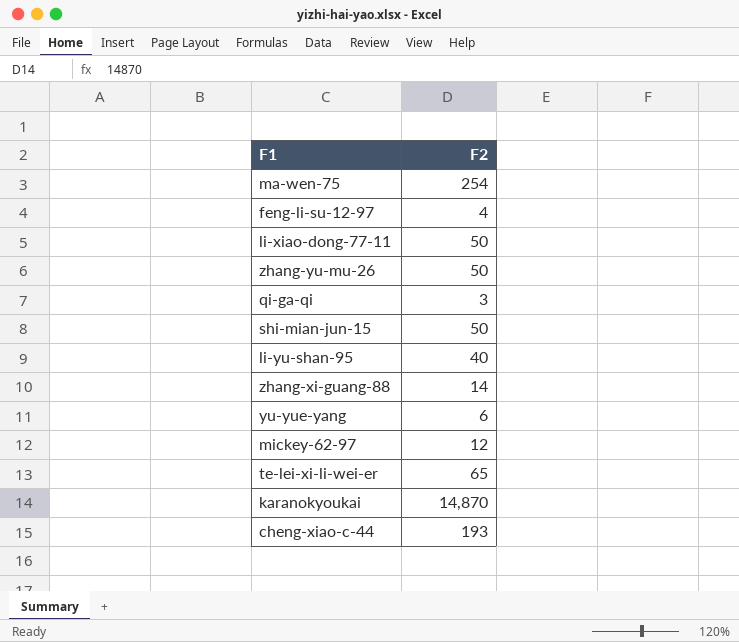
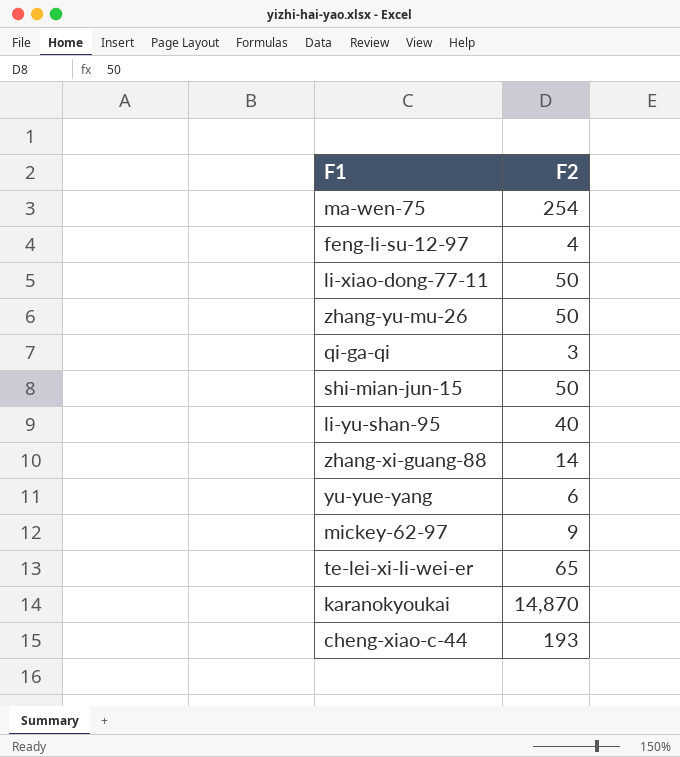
mickey-62-97 | F2: 12 -> 9

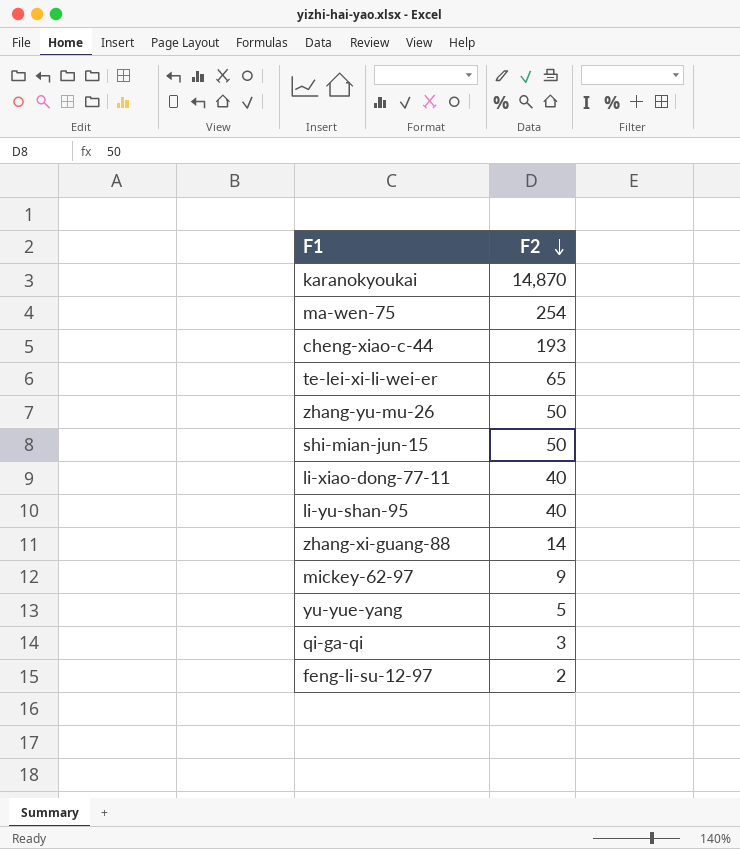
row order: none -> F2 descending
li-xiao-dong-77-11 | F2: 50 -> 40
yu-yue-yang | F2: 6 -> 5
feng-li-su-12-97 | F2: 4 -> 2

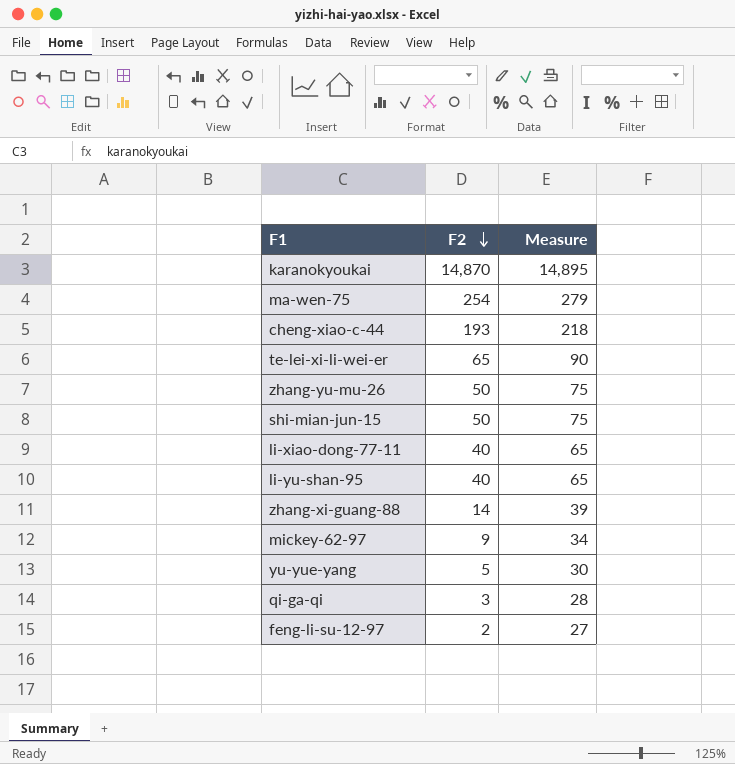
column Measure | formula: none -> [F2] + 25

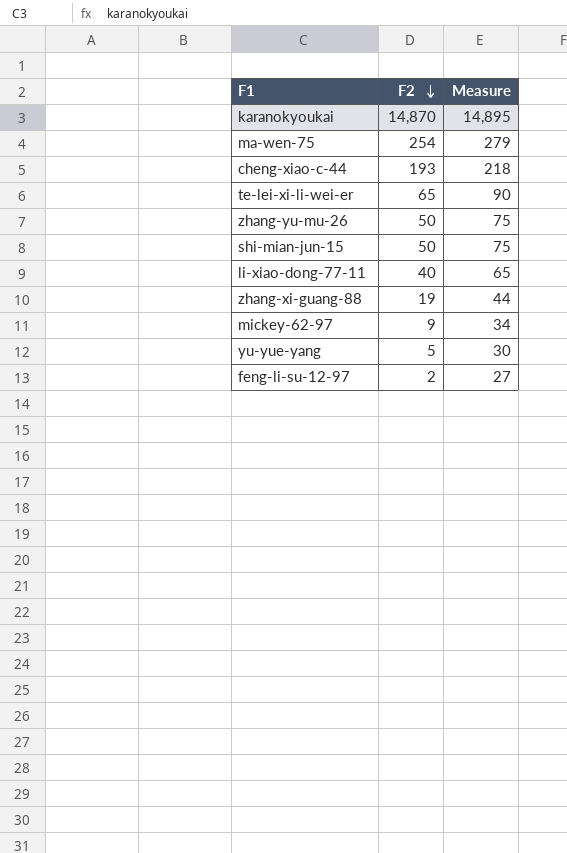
row li-yu-shan-95: 40 | 65 -> none
row qi-ga-qi: 3 | 28 -> none
zhang-xi-guang-88 | F2: 14 -> 19
zhang-xi-guang-88 | Measure: 39 -> 44

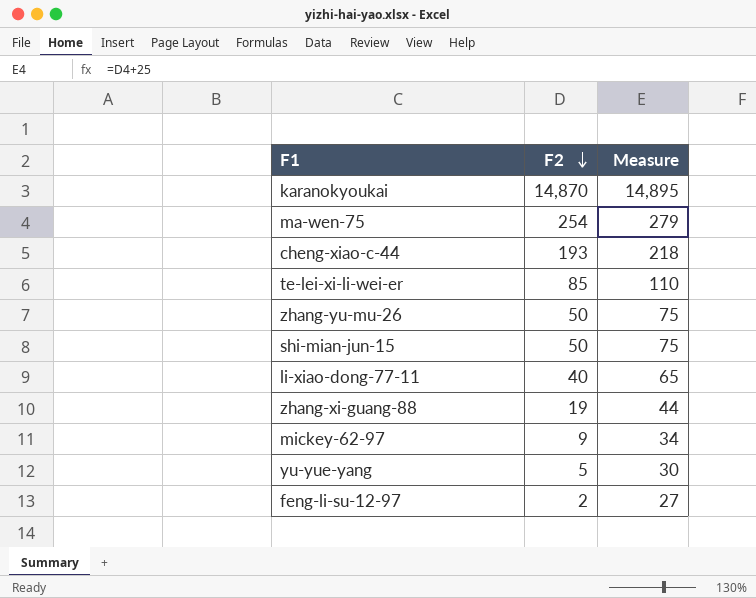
te-lei-xi-li-wei-er | F2: 65 -> 85
te-lei-xi-li-wei-er | Measure: 90 -> 110

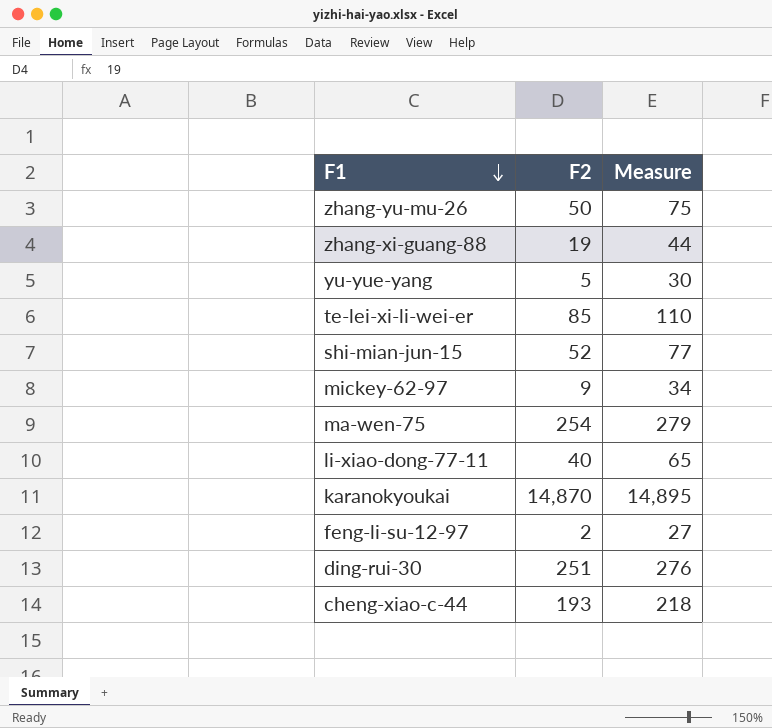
row order: F2 descending -> F1 descending
shi-mian-jun-15 | F2: 50 -> 52
shi-mian-jun-15 | Measure: 75 -> 77
row ding-rui-30: none -> 251 | 276

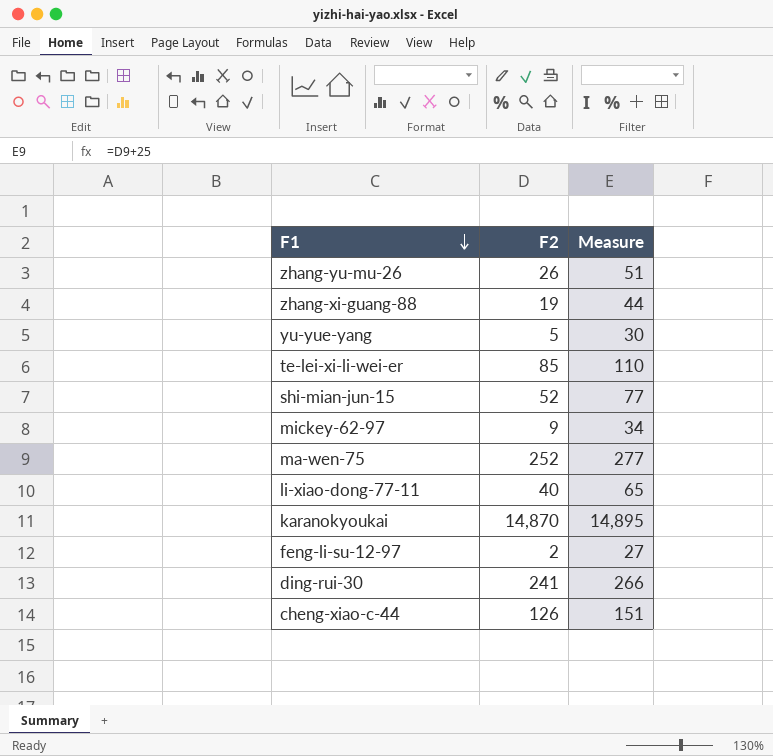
zhang-yu-mu-26 | F2: 50 -> 26
zhang-yu-mu-26 | Measure: 75 -> 51
ma-wen-75 | F2: 254 -> 252
ma-wen-75 | Measure: 279 -> 277
ding-rui-30 | F2: 251 -> 241
ding-rui-30 | Measure: 276 -> 266
cheng-xiao-c-44 | F2: 193 -> 126
cheng-xiao-c-44 | Measure: 218 -> 151

